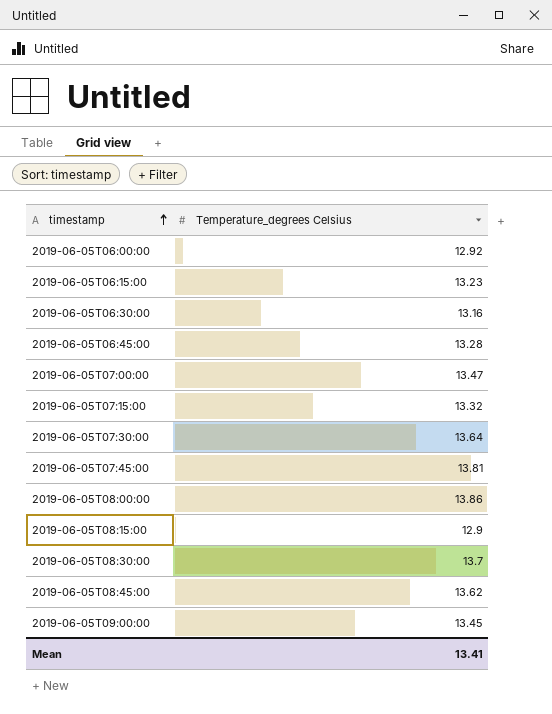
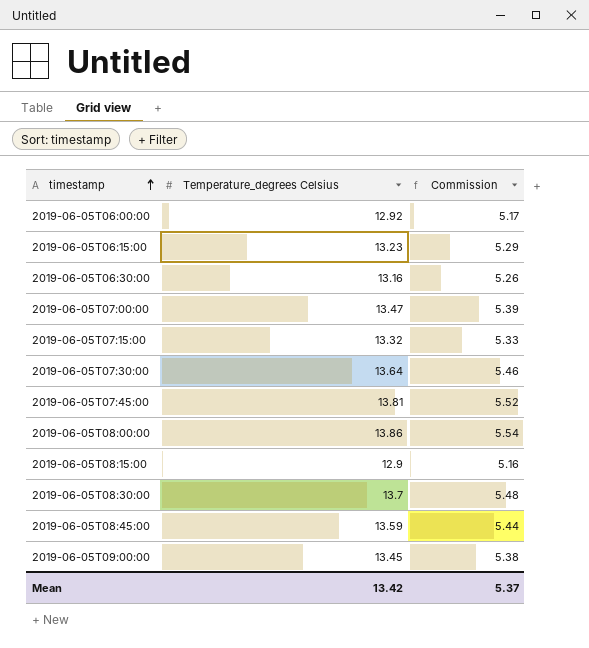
column Commission | formula: none -> [Temperature_degrees Celsius] * 0.4
row 2019-06-05T06:45:00: 13.28 -> none
2019-06-05T08:45:00 | Temperature_degrees Celsius: 13.62 -> 13.59
Mean | Temperature_degrees Celsius: 13.41 -> 13.42

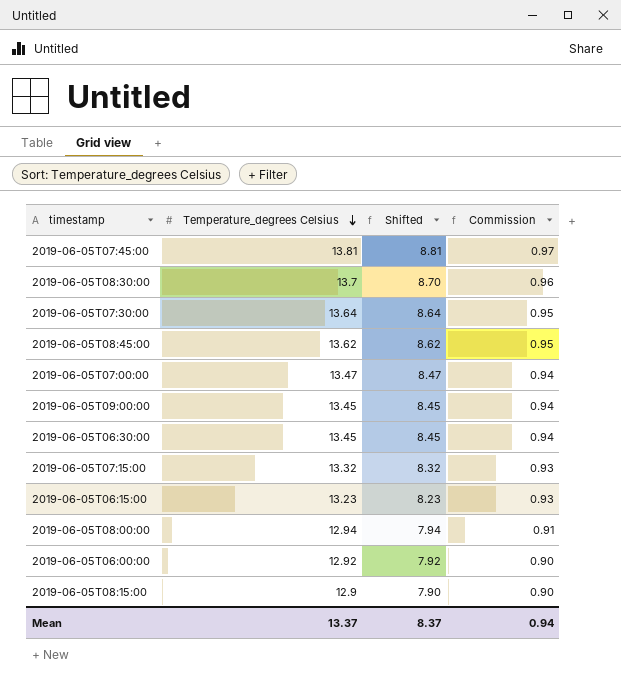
row order: timestamp ascending -> Temperature_degrees Celsius descending
column Shifted | formula: none -> [Temperature_degrees Celsius] - 5
column Commission | formula: [Temperature_degrees Celsius] * 0.4 -> [Temperature_degrees Celsius] * 0.07
2019-06-05T08:45:00 | Temperature_degrees Celsius: 13.59 -> 13.62
2019-06-05T06:30:00 | Temperature_degrees Celsius: 13.16 -> 13.45
2019-06-05T08:00:00 | Temperature_degrees Celsius: 13.86 -> 12.94
Mean | Temperature_degrees Celsius: 13.42 -> 13.37
Mean | Commission: 5.37 -> 0.94

